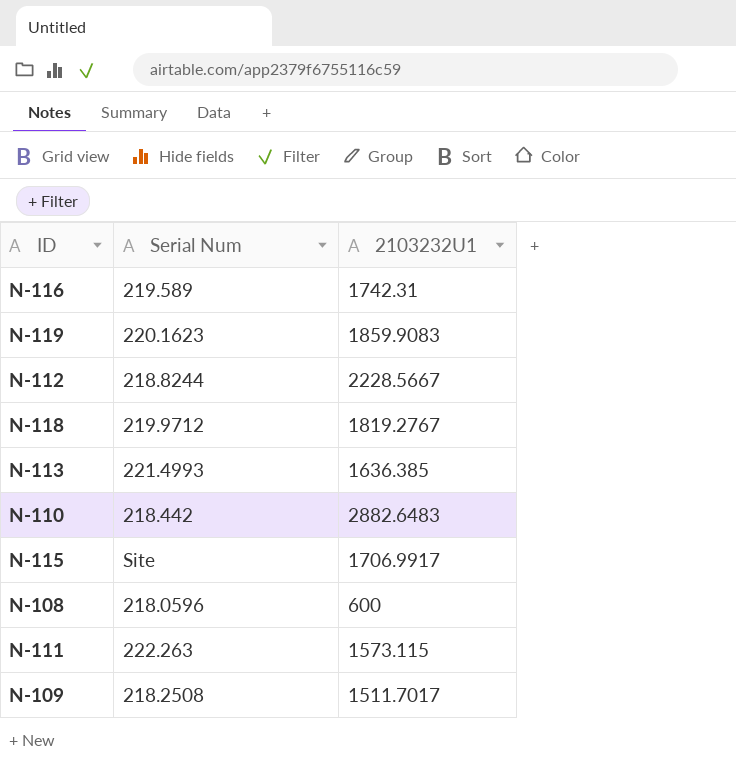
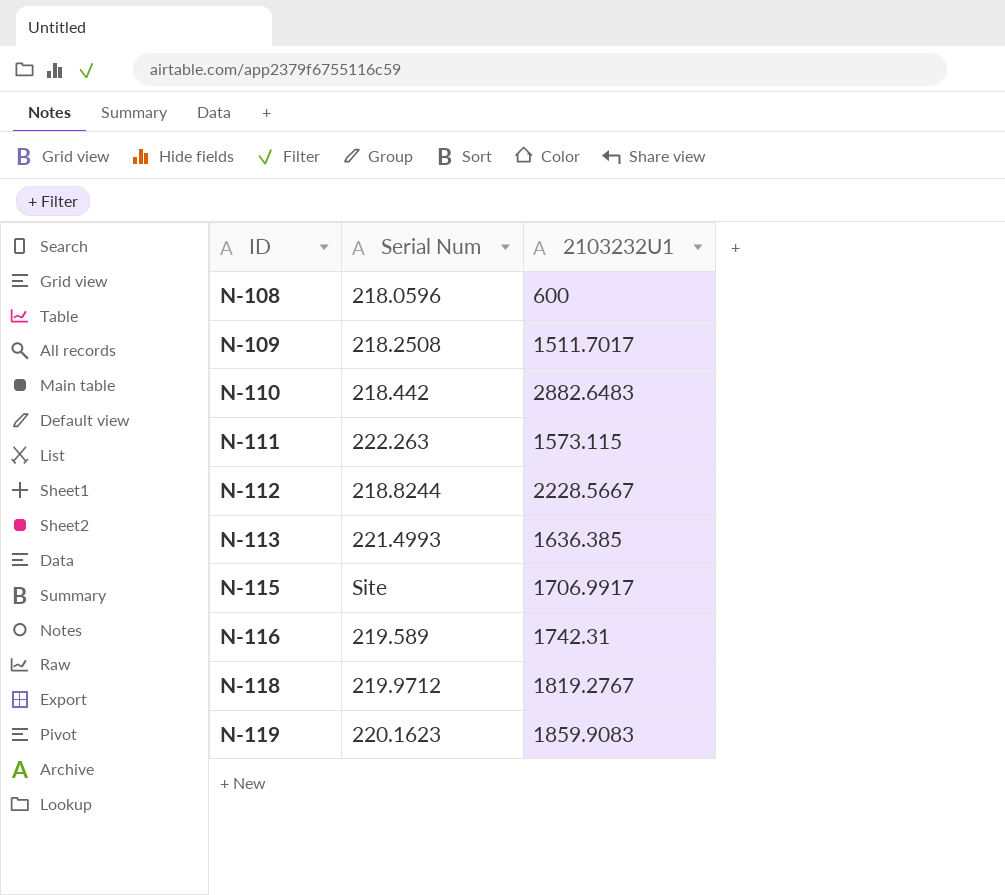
row order: none -> ID ascending

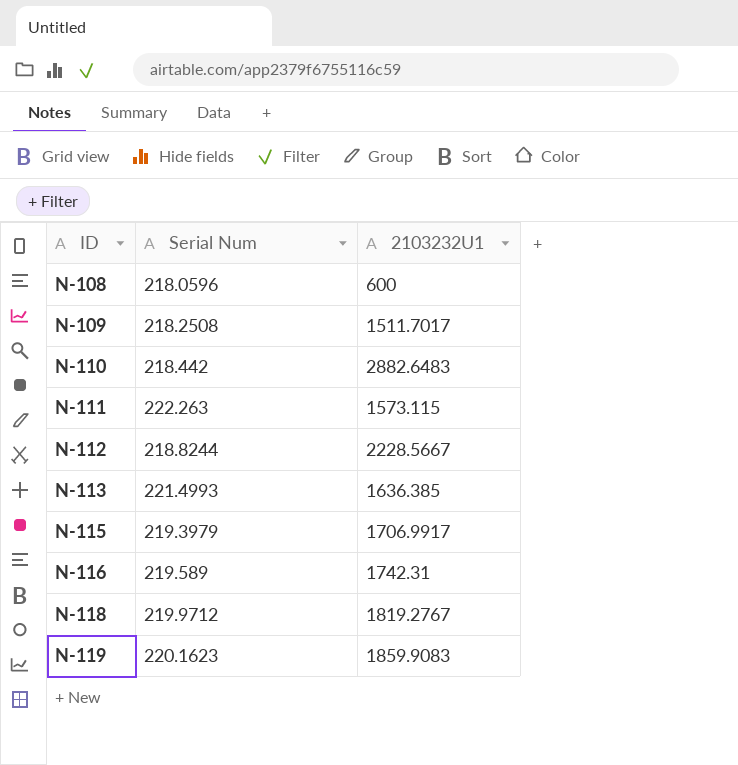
N-115 | Serial Num: Site -> 219.3979

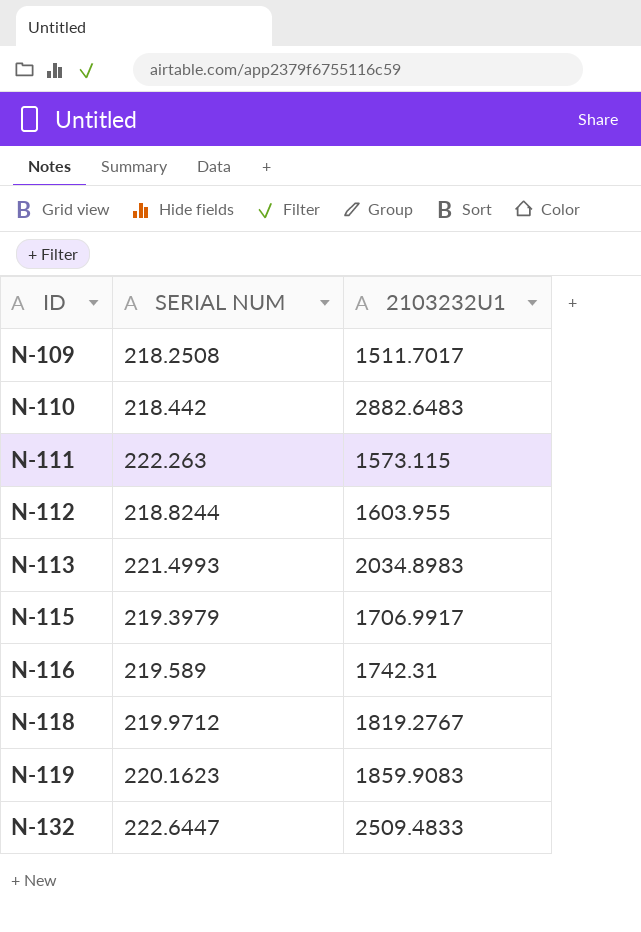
column name: Serial Num -> SERIAL NUM
row N-108: 218.0596 | 600 -> none
N-112 | 2103232U1: 2228.5667 -> 1603.955
N-113 | 2103232U1: 1636.385 -> 2034.8983
row N-132: none -> 222.6447 | 2509.4833

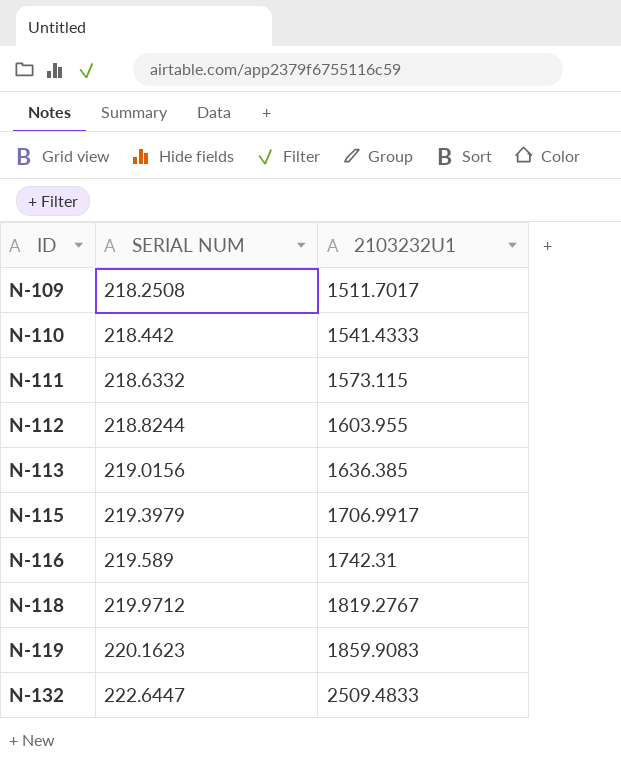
N-110 | 2103232U1: 2882.6483 -> 1541.4333
N-111 | SERIAL NUM: 222.263 -> 218.6332
N-113 | SERIAL NUM: 221.4993 -> 219.0156
N-113 | 2103232U1: 2034.8983 -> 1636.385

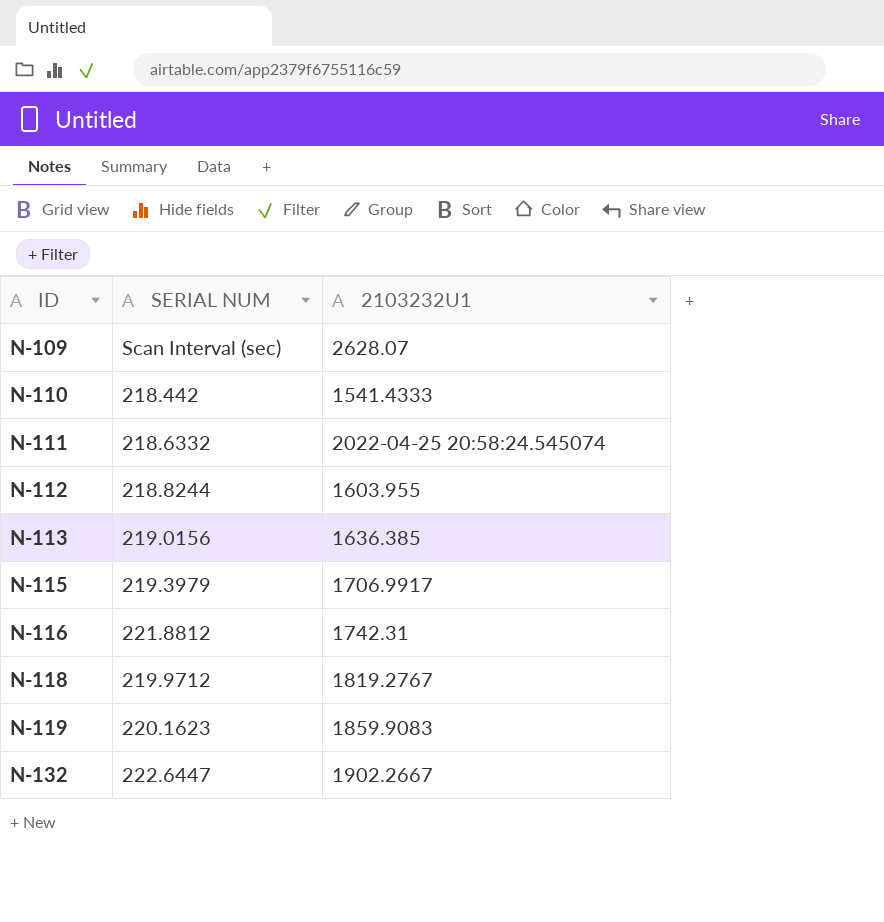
N-109 | SERIAL NUM: 218.2508 -> Scan Interval (sec)
N-109 | 2103232U1: 1511.7017 -> 2628.07
N-111 | 2103232U1: 1573.115 -> 2022-04-25 20:58:24.545074
N-116 | SERIAL NUM: 219.589 -> 221.8812
N-132 | 2103232U1: 2509.4833 -> 1902.2667

